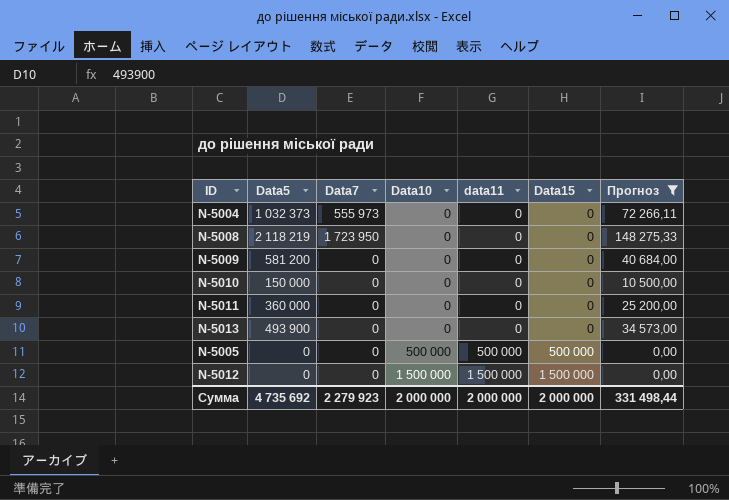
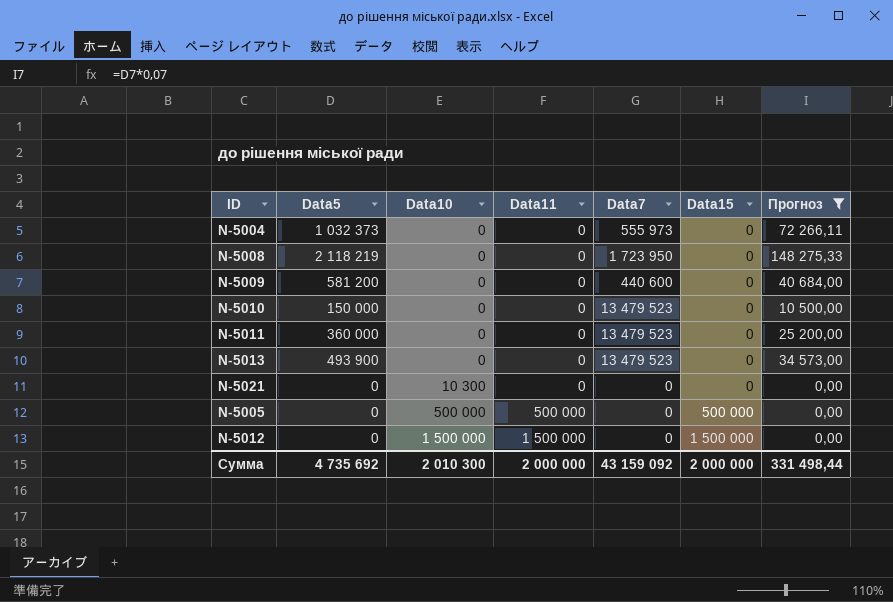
column name: data11 -> Data11
column Data7 | position: 3 -> 5
N-5009 | Data7: 0 -> 440 600
N-5010 | Data7: 0 -> 13 479 523
N-5011 | Data7: 0 -> 13 479 523
N-5013 | Data7: 0 -> 13 479 523
row N-5021: none -> 0 | 10 300 | 0 | 0 | 0 | 0,00
Сумма | Data10: 2 000 000 -> 2 010 300
Сумма | Data7: 2 279 923 -> 43 159 092

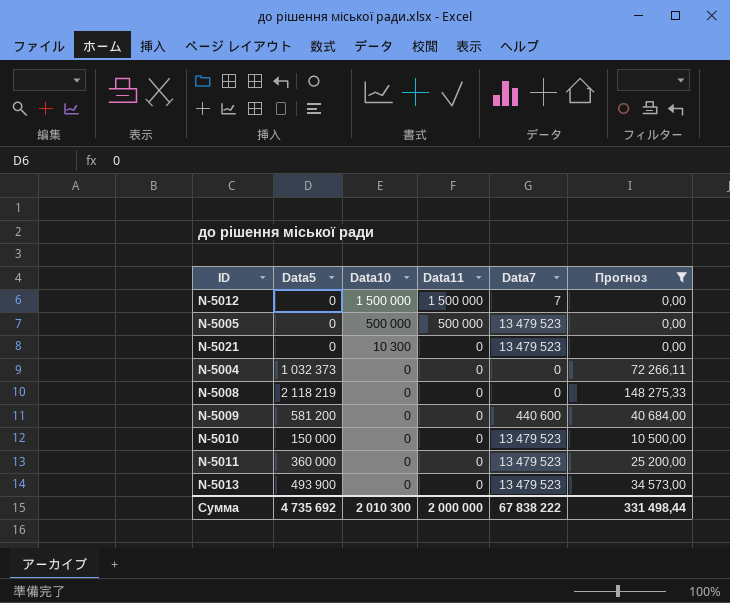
row order: Data10 ascending -> Data10 descending
column Data15 | position: 6 -> none
N-5012 | Data7: 0 -> 7
N-5005 | Data7: 0 -> 13 479 523
N-5021 | Data7: 0 -> 13 479 523
N-5004 | Data7: 555 973 -> 0
N-5008 | Data7: 1 723 950 -> 0
Сумма | Data7: 43 159 092 -> 67 838 222

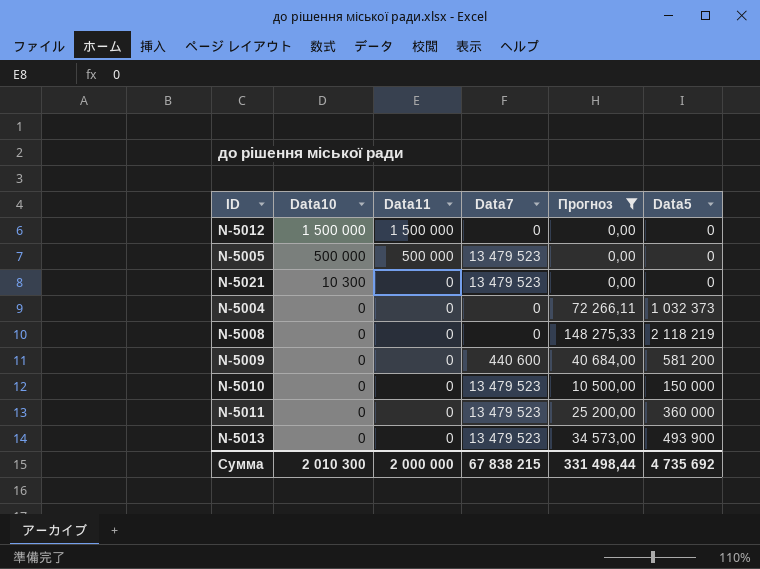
column Data5 | position: 2 -> 6
N-5012 | Data7: 7 -> 0
Сумма | Data7: 67 838 222 -> 67 838 215

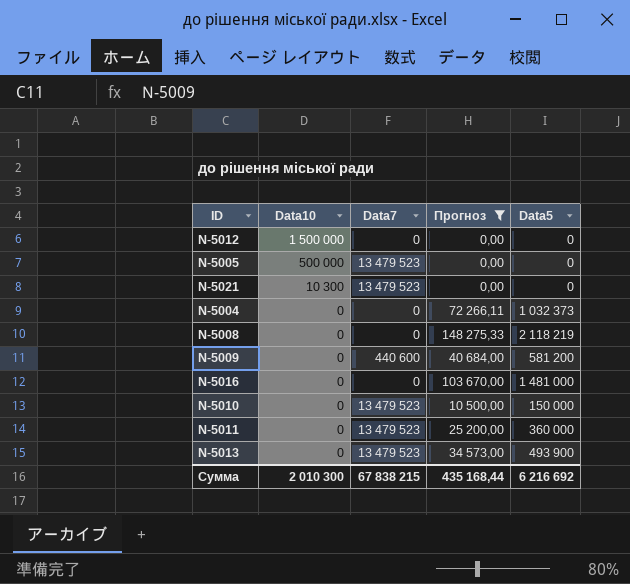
column Data11 | position: 3 -> none
row N-5016: none -> 0 | 0 | 103 670,00 | 1 481 000
Сумма | Прогноз: 331 498,44 -> 435 168,44
Сумма | Data5: 4 735 692 -> 6 216 692

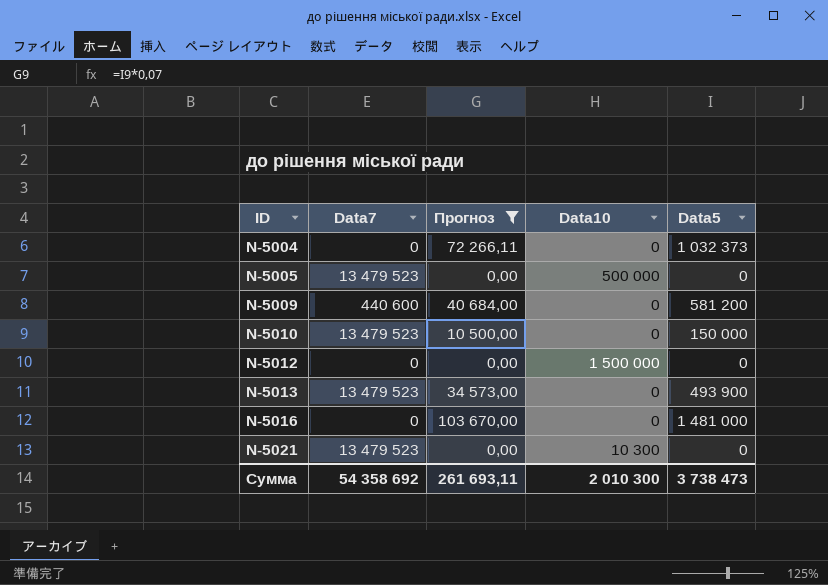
row order: Data10 descending -> ID ascending
column Data10 | position: 2 -> 4
row N-5008: 0 | 0 | 148 275,33 | 2 118 219 -> none
row N-5011: 0 | 13 479 523 | 25 200,00 | 360 000 -> none
Сумма | Data7: 67 838 215 -> 54 358 692
Сумма | Прогноз: 435 168,44 -> 261 693,11
Сумма | Data5: 6 216 692 -> 3 738 473

